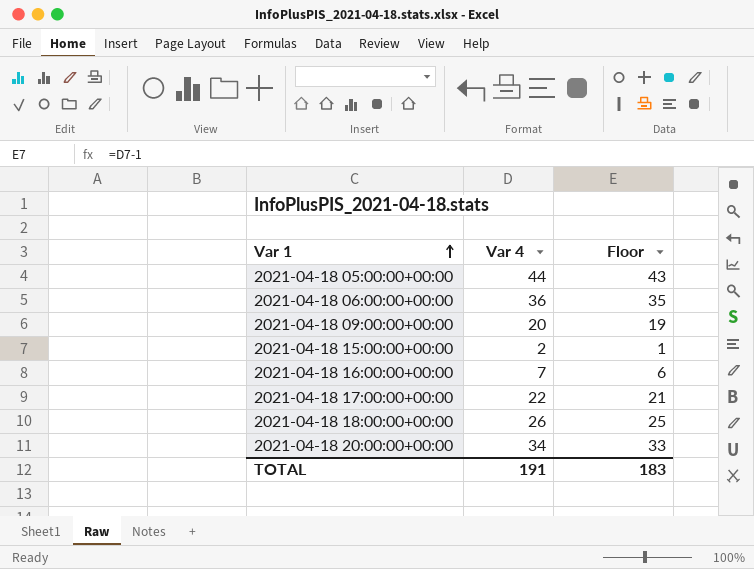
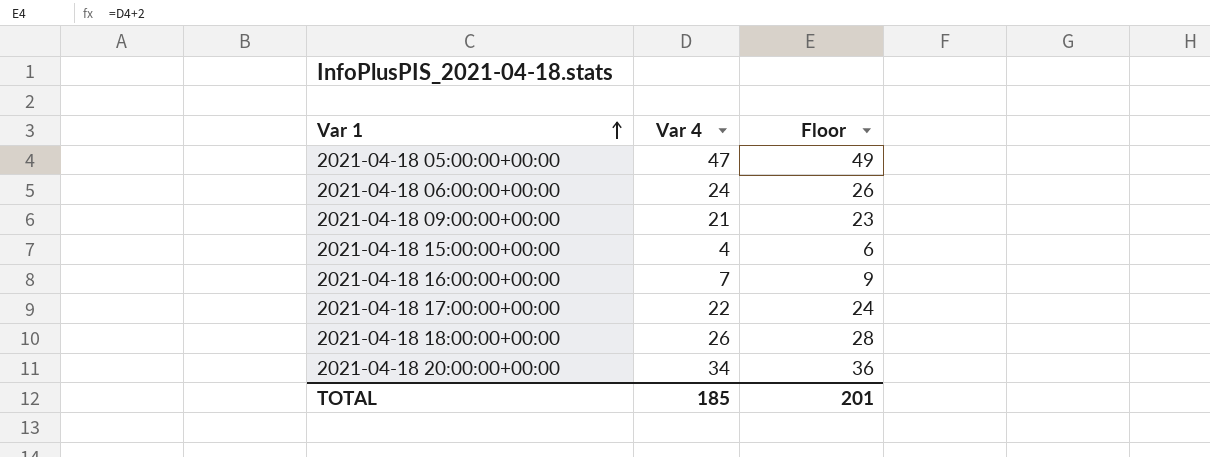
column Floor | formula: [Var 4] - 1 -> [Var 4] + 2
2021-04-18 05:00:00+00:00 | Var 4: 44 -> 47
2021-04-18 06:00:00+00:00 | Var 4: 36 -> 24
2021-04-18 09:00:00+00:00 | Var 4: 20 -> 21
2021-04-18 15:00:00+00:00 | Var 4: 2 -> 4
TOTAL | Var 4: 191 -> 185
TOTAL | Floor: 183 -> 201

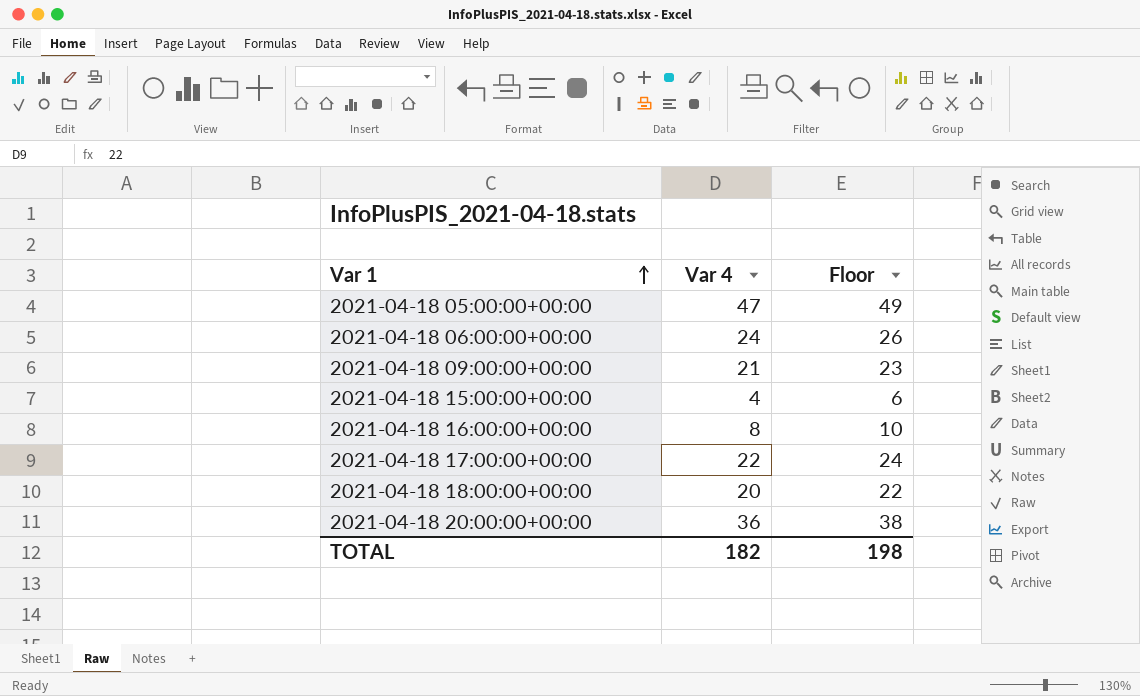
2021-04-18 16:00:00+00:00 | Var 4: 7 -> 8
2021-04-18 16:00:00+00:00 | Floor: 9 -> 10
2021-04-18 18:00:00+00:00 | Var 4: 26 -> 20
2021-04-18 18:00:00+00:00 | Floor: 28 -> 22
2021-04-18 20:00:00+00:00 | Var 4: 34 -> 36
2021-04-18 20:00:00+00:00 | Floor: 36 -> 38
TOTAL | Var 4: 185 -> 182
TOTAL | Floor: 201 -> 198

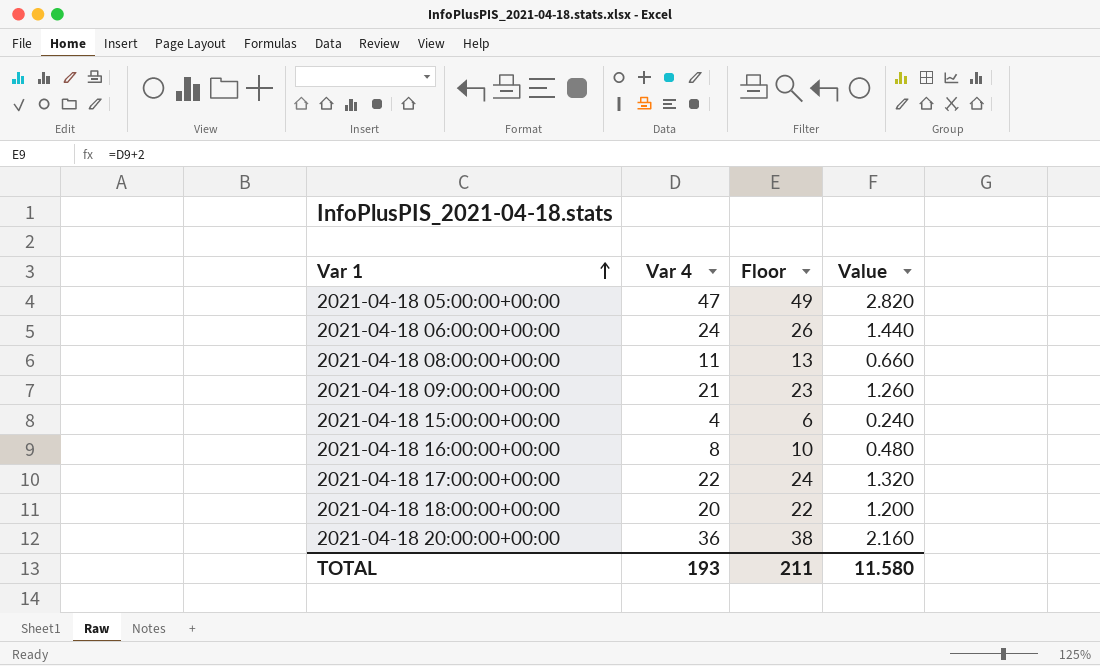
column Value | formula: none -> [Var 4] * 0.06
row 2021-04-18 08:00:00+00:00: none -> 11 | 13 | 0.660
TOTAL | Var 4: 182 -> 193
TOTAL | Floor: 198 -> 211

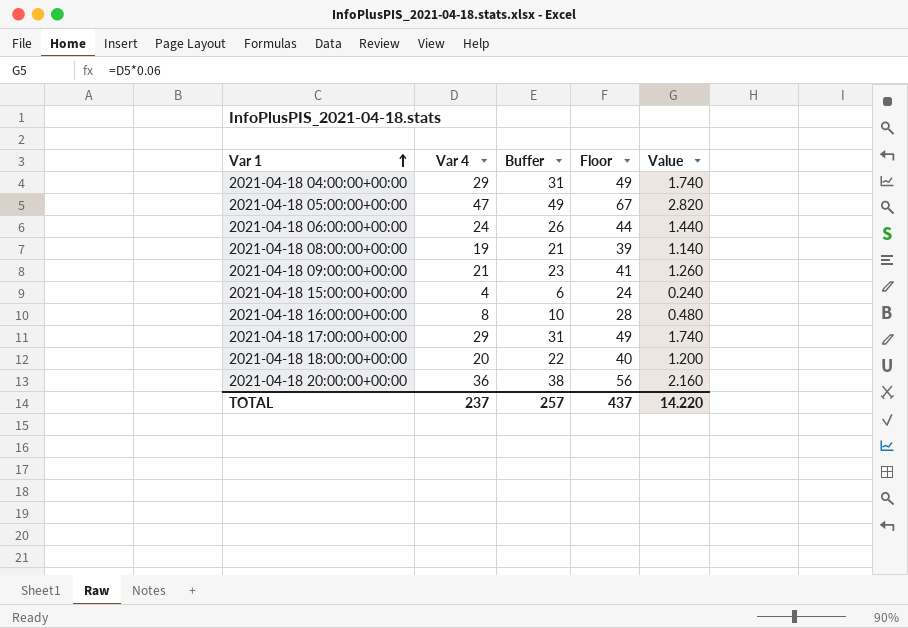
column Buffer | formula: none -> [Var 4] + 2
column Floor | formula: [Var 4] + 2 -> [Var 4] + 20
row 2021-04-18 04:00:00+00:00: none -> 29 | 31 | 49 | 1.740
2021-04-18 08:00:00+00:00 | Var 4: 11 -> 19
2021-04-18 08:00:00+00:00 | Value: 0.660 -> 1.140
2021-04-18 17:00:00+00:00 | Var 4: 22 -> 29
2021-04-18 17:00:00+00:00 | Value: 1.320 -> 1.740
TOTAL | Var 4: 193 -> 237
TOTAL | Floor: 211 -> 437
TOTAL | Value: 11.580 -> 14.220

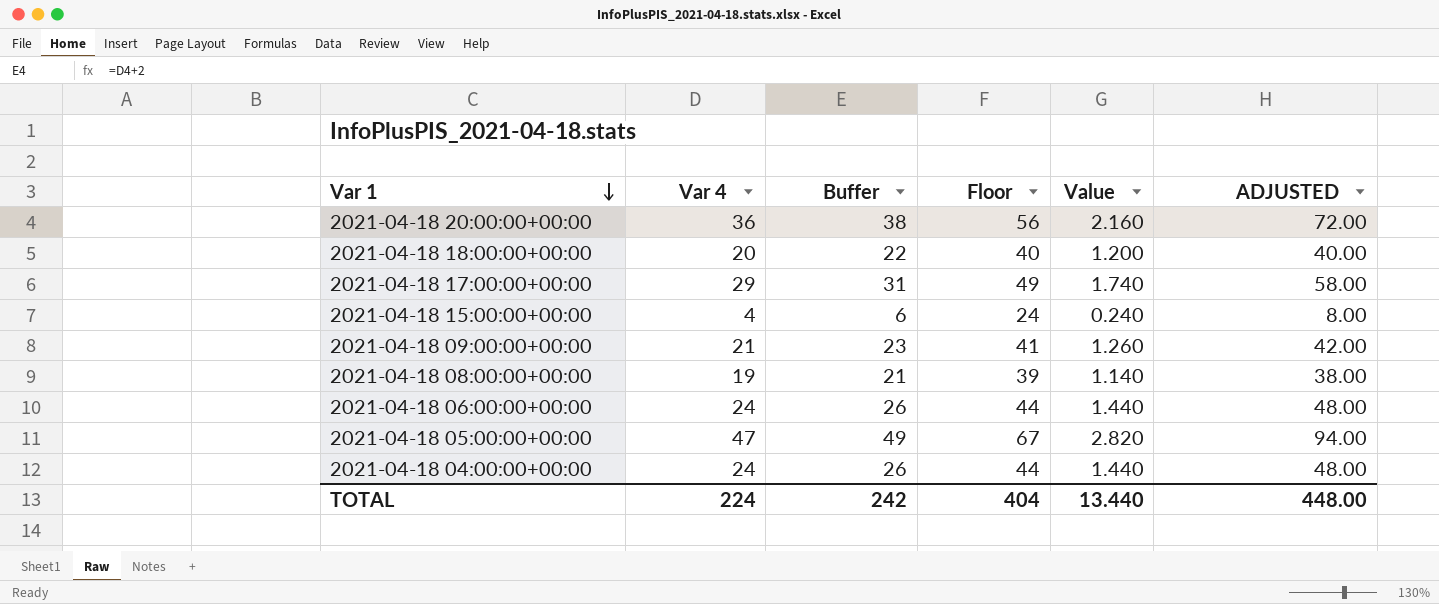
row order: Var 1 ascending -> Var 1 descending
column ADJUSTED | formula: none -> [Var 4] * 2
row 2021-04-18 16:00:00+00:00: 8 | 10 | 28 | 0.480 -> none
2021-04-18 04:00:00+00:00 | Var 4: 29 -> 24
2021-04-18 04:00:00+00:00 | Buffer: 31 -> 26
2021-04-18 04:00:00+00:00 | Floor: 49 -> 44
2021-04-18 04:00:00+00:00 | Value: 1.740 -> 1.440
TOTAL | Var 4: 237 -> 224
TOTAL | Buffer: 257 -> 242
TOTAL | Floor: 437 -> 404
TOTAL | Value: 14.220 -> 13.440

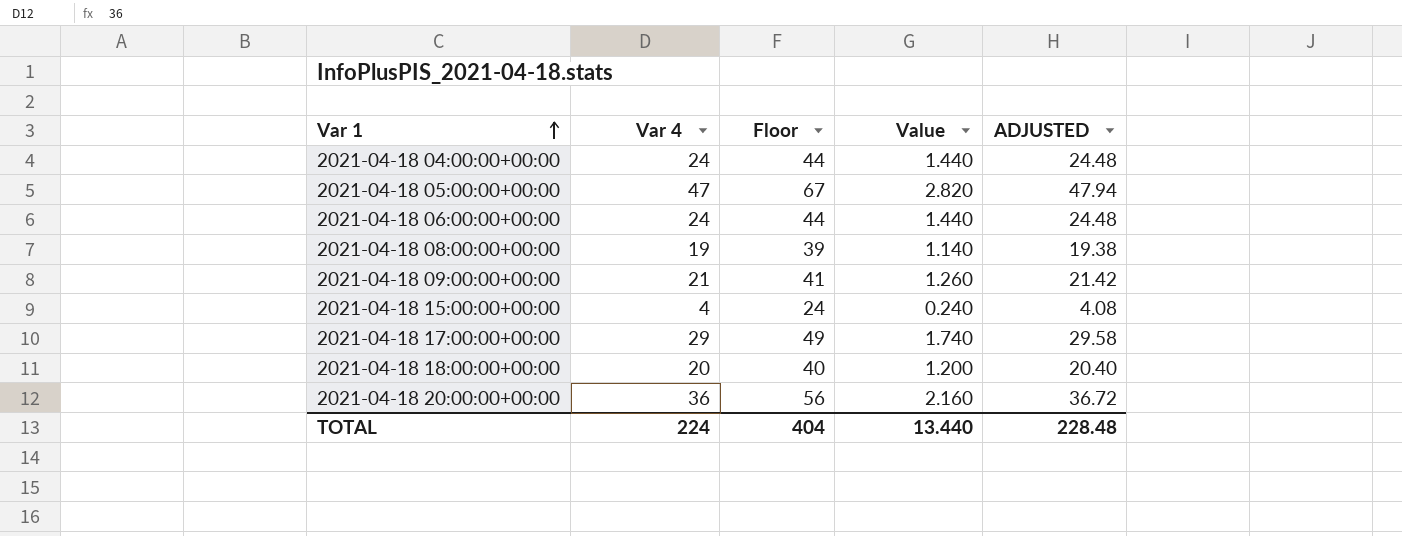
row order: Var 1 descending -> Var 1 ascending
column Buffer | formula: [Var 4] + 2 -> none
column ADJUSTED | formula: [Var 4] * 2 -> [Var 4] * 1.02
TOTAL | ADJUSTED: 448.00 -> 228.48

